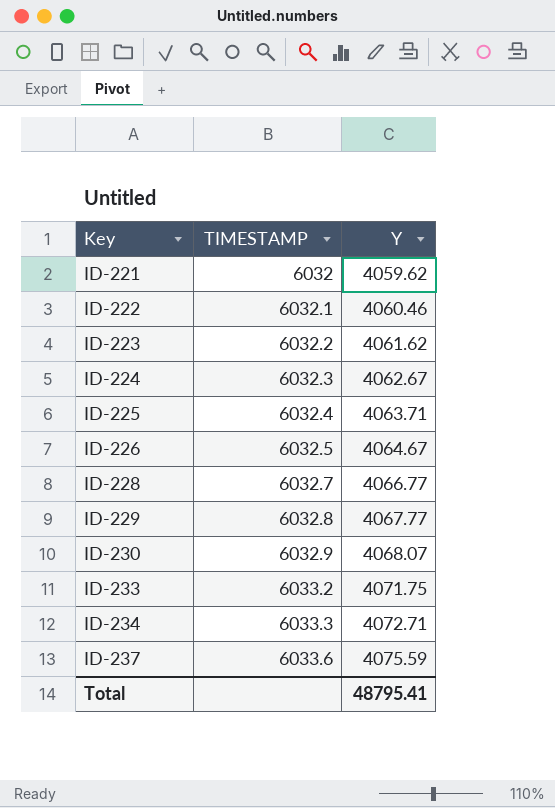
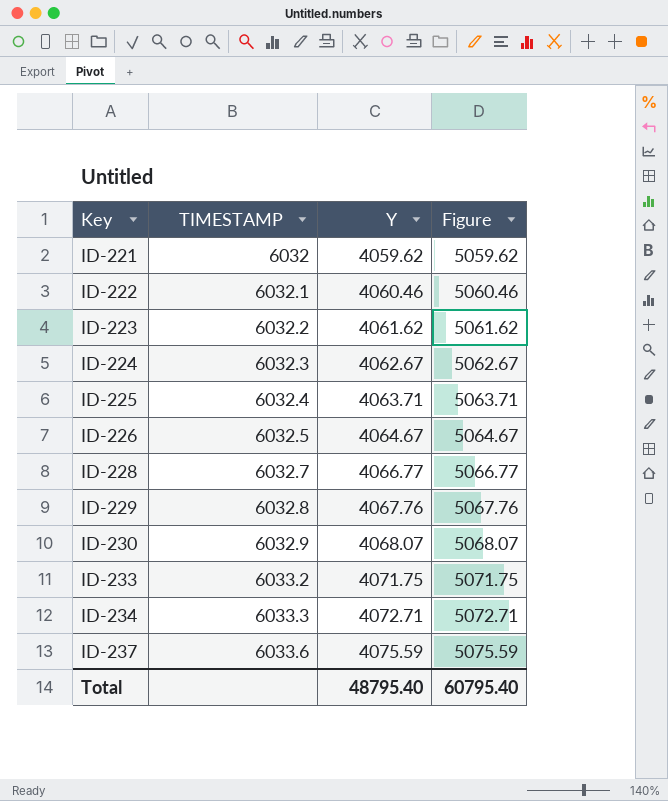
column Figure | formula: none -> [Y] + 1000
ID-229 | Y: 4067.77 -> 4067.76
Total | Y: 48795.41 -> 48795.40

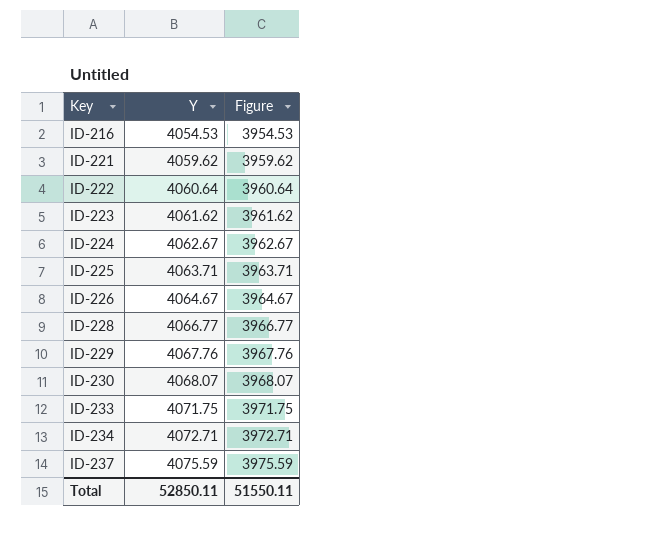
column TIMESTAMP | position: 2 -> none
column Figure | formula: [Y] + 1000 -> [Y] - 100
row ID-216: none -> 4054.53 | 3954.53
ID-222 | Y: 4060.46 -> 4060.64
Total | Y: 48795.40 -> 52850.11
Total | Figure: 60795.40 -> 51550.11

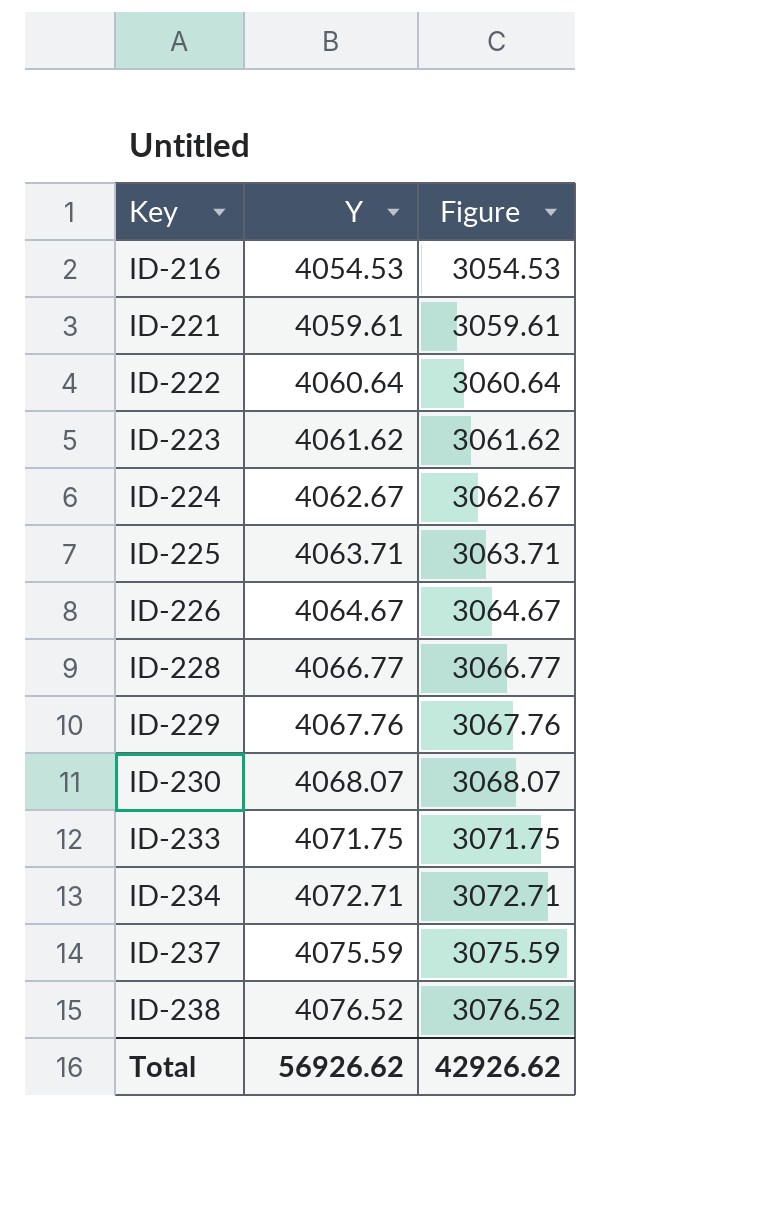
column Figure | formula: [Y] - 100 -> [Y] - 1000
ID-221 | Y: 4059.62 -> 4059.61
row ID-238: none -> 4076.52 | 3076.52
Total | Y: 52850.11 -> 56926.62
Total | Figure: 51550.11 -> 42926.62

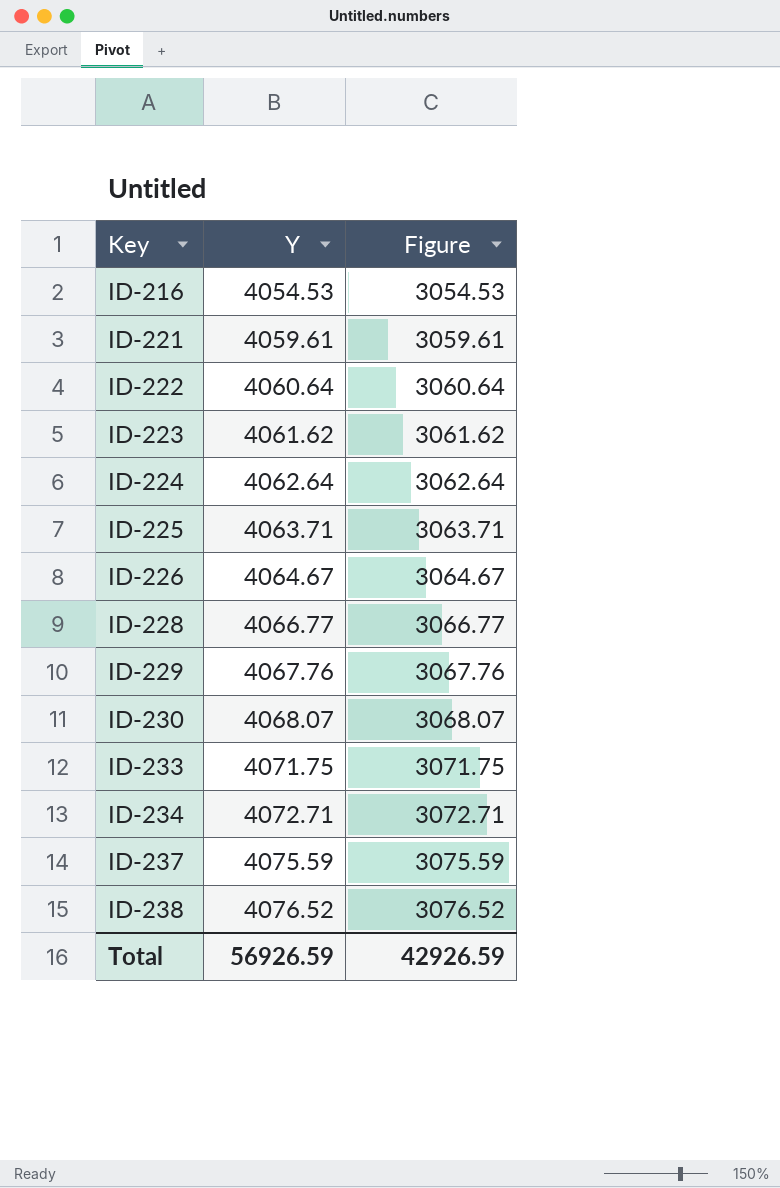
ID-224 | Y: 4062.67 -> 4062.64
ID-224 | Figure: 3062.67 -> 3062.64
Total | Y: 56926.62 -> 56926.59
Total | Figure: 42926.62 -> 42926.59

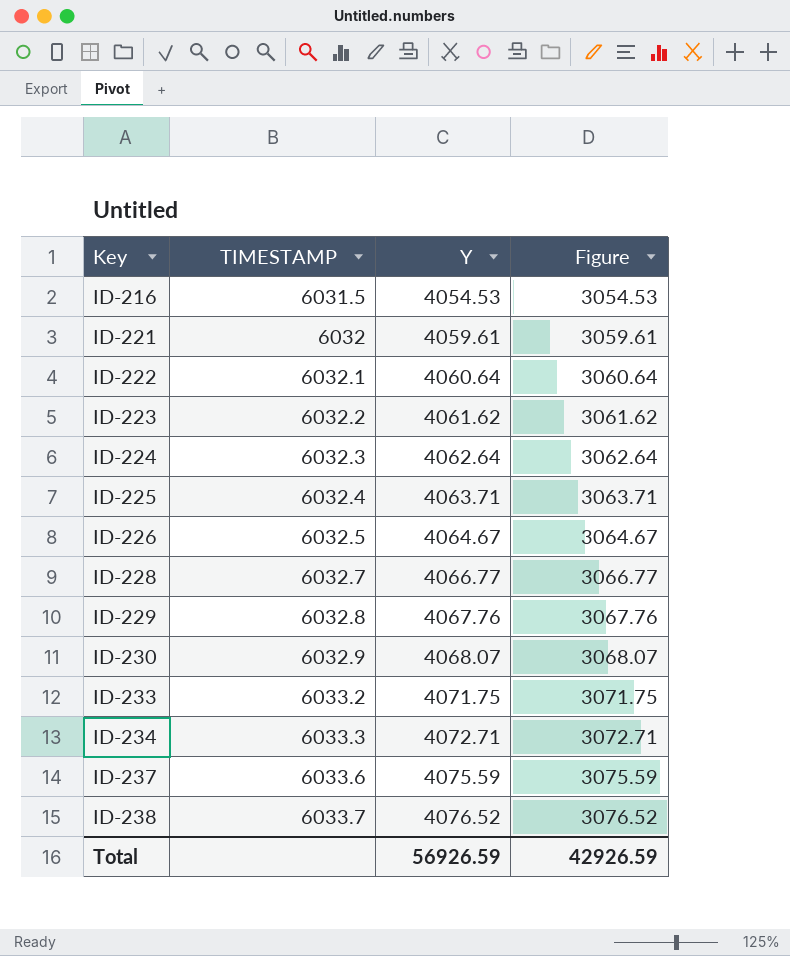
column TIMESTAMP | position: none -> 2

